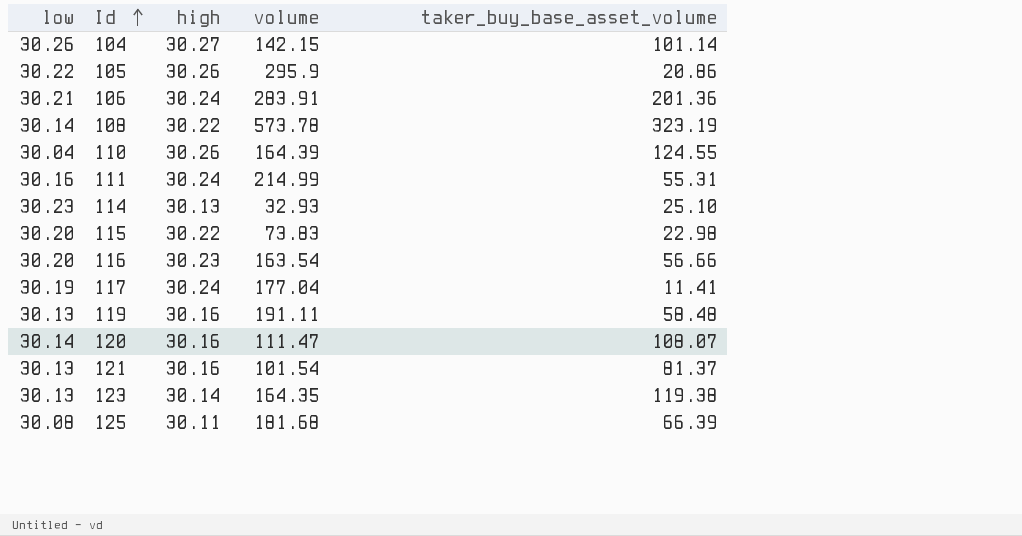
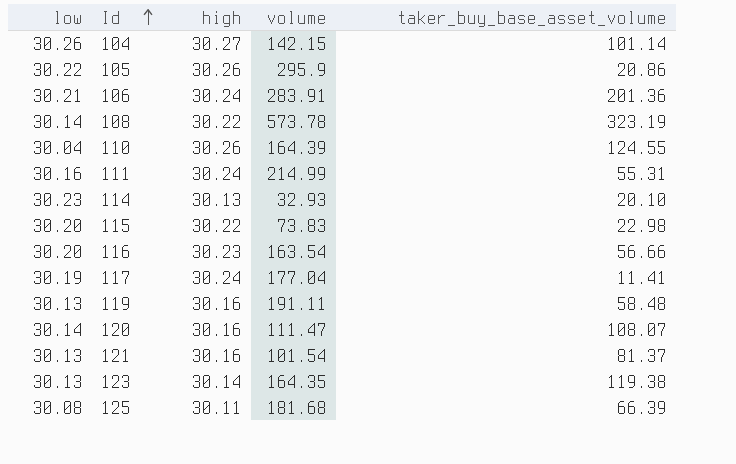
114 | taker_buy_base_asset_volume: 25.10 -> 20.10

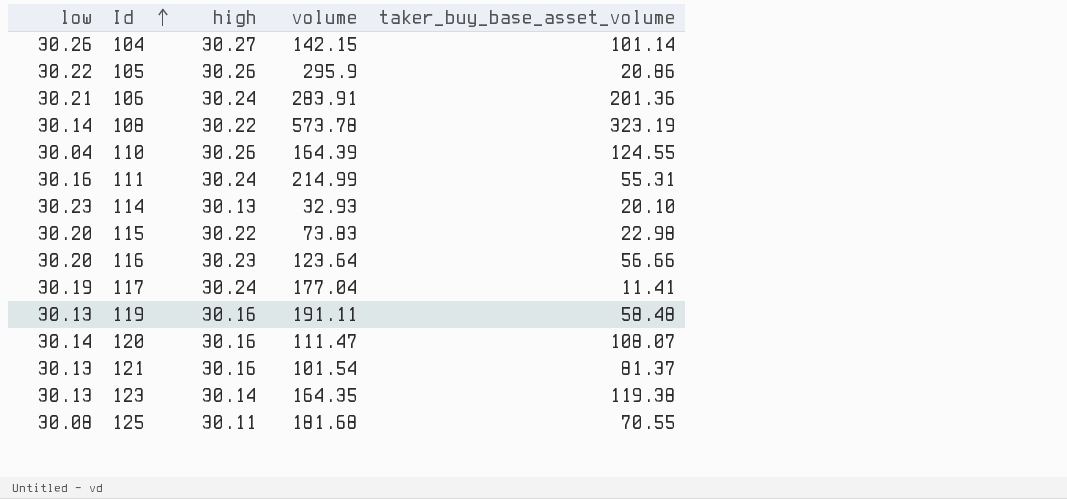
116 | volume: 163.54 -> 123.64
125 | taker_buy_base_asset_volume: 66.39 -> 70.55

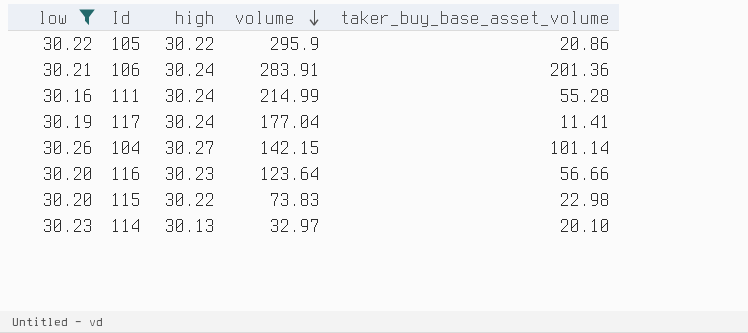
filter: none -> low >= 30.16
row order: Id ascending -> volume descending
105 | high: 30.26 -> 30.22
111 | taker_buy_base_asset_volume: 55.31 -> 55.28
114 | volume: 32.93 -> 32.97

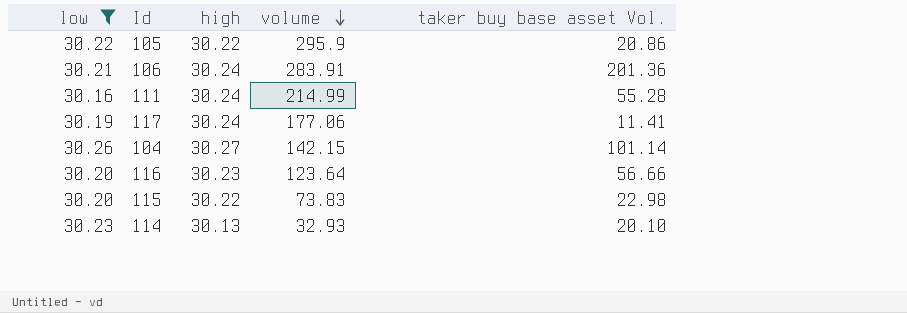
column name: taker_buy_base_asset_volume -> taker buy base asset Vol.
117 | volume: 177.04 -> 177.06
114 | volume: 32.97 -> 32.93

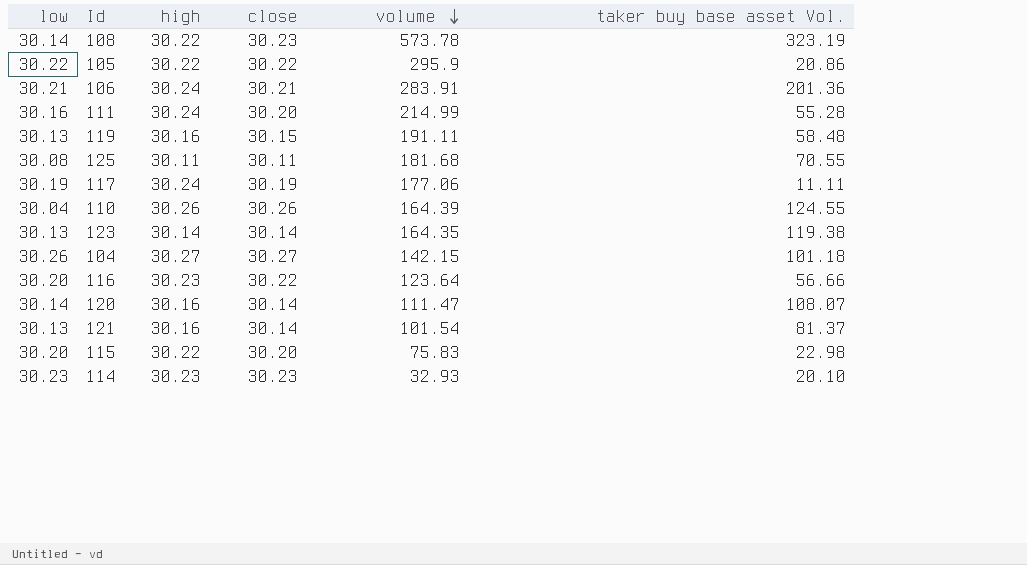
filter: low >= 30.16 -> none
column close | position: none -> 4
117 | taker buy base asset Vol.: 11.41 -> 11.11
104 | taker buy base asset Vol.: 101.14 -> 101.18
115 | volume: 73.83 -> 75.83
114 | high: 30.13 -> 30.23

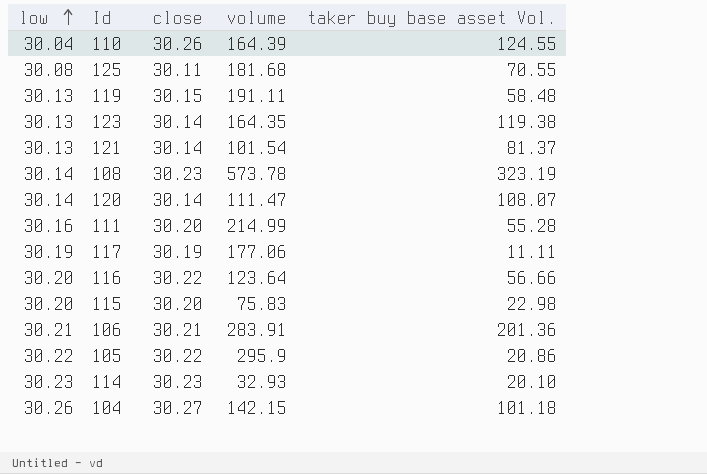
row order: volume descending -> low ascending
column high | position: 3 -> none

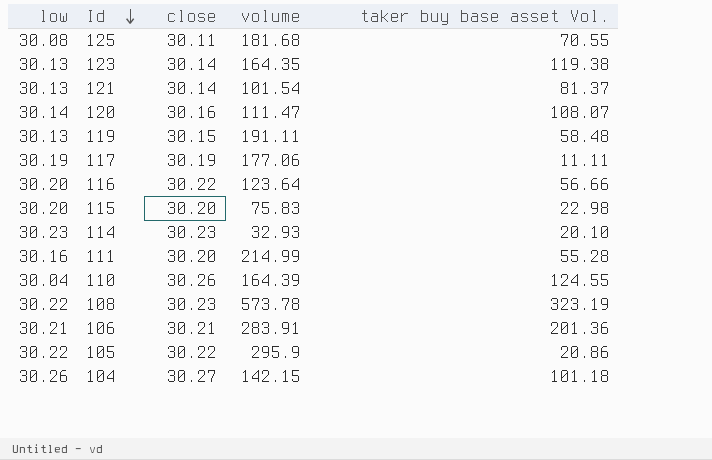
row order: low ascending -> Id descending
120 | close: 30.14 -> 30.16
108 | low: 30.14 -> 30.22

